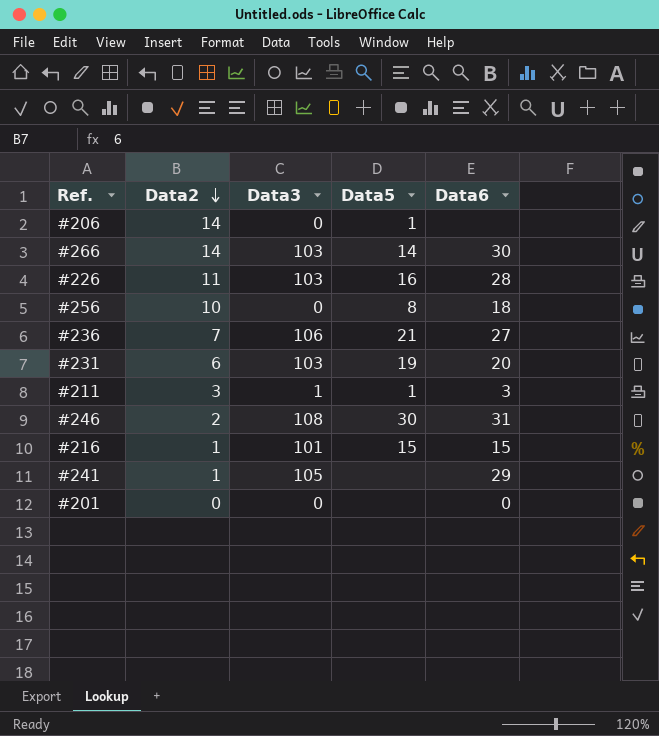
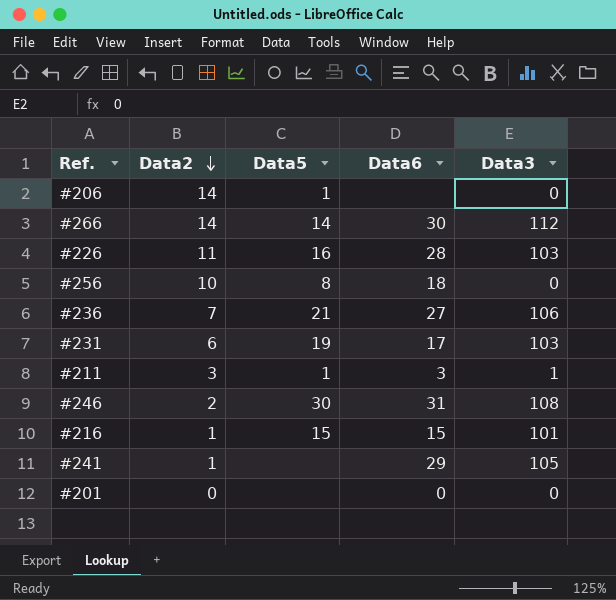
column Data3 | position: 3 -> 5
#266 | Data3: 103 -> 112
#231 | Data6: 20 -> 17

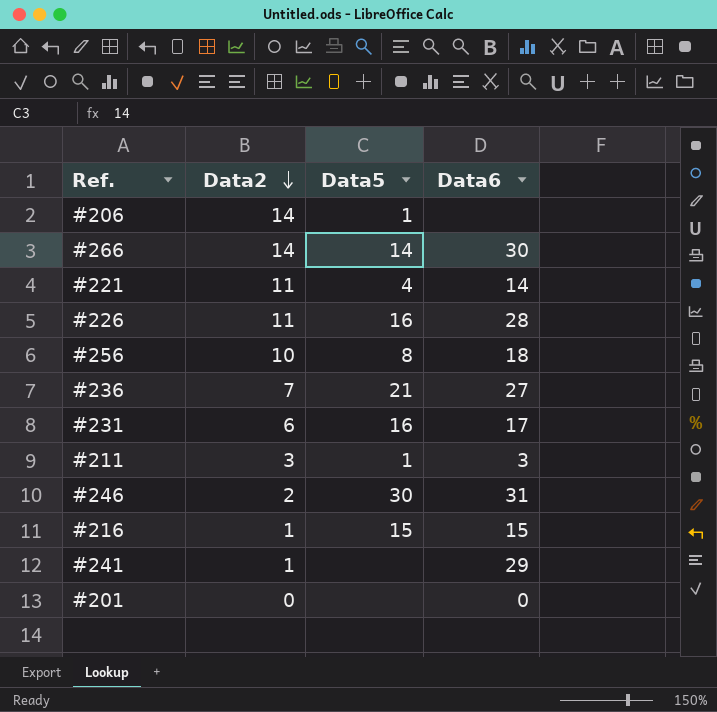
column Data3 | position: 5 -> none
row #221: none -> 11 | 4 | 14
#231 | Data5: 19 -> 16

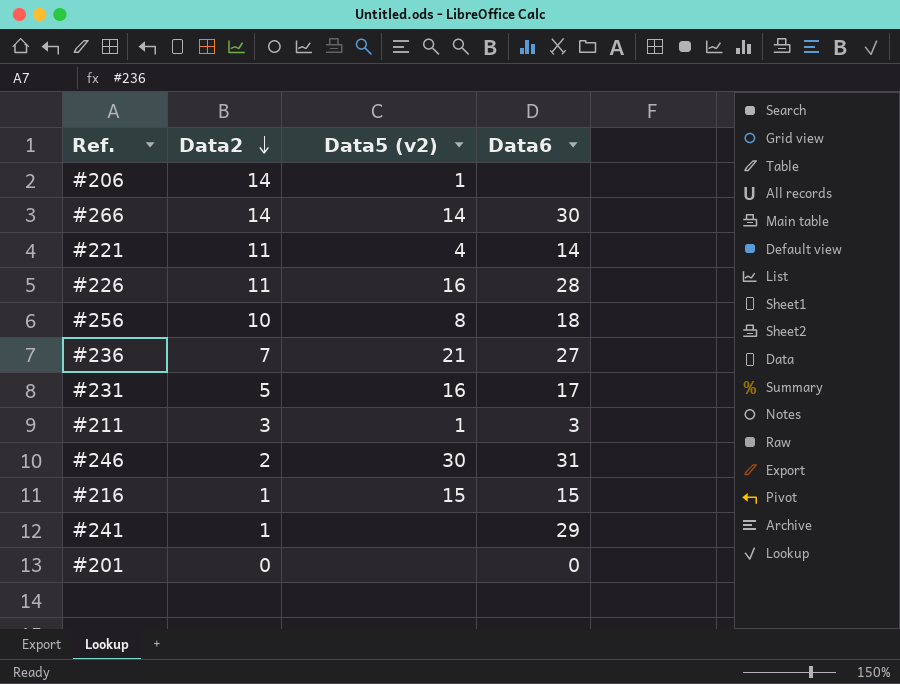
column name: Data5 -> Data5 (v2)
#231 | Data2: 6 -> 5

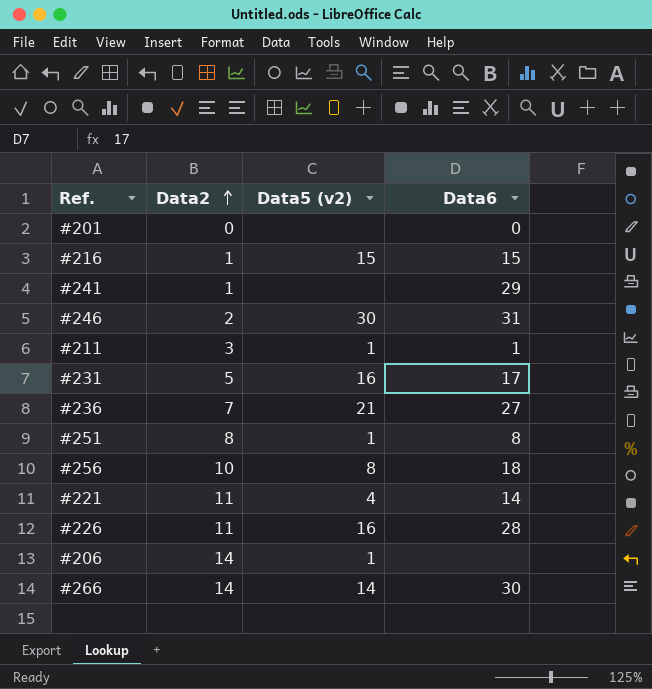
row order: Data2 descending -> Data2 ascending
#211 | Data6: 3 -> 1
row #251: none -> 8 | 1 | 8

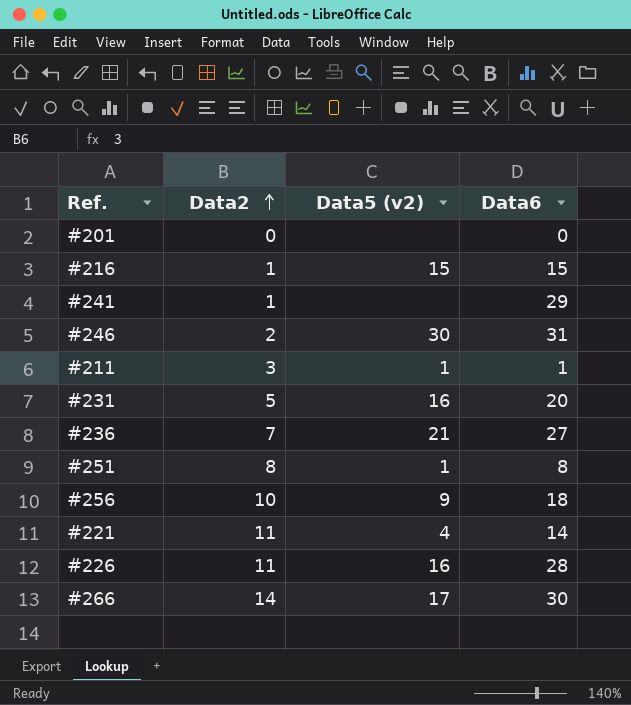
row #206: 14 | 1 | none -> none
#231 | Data6: 17 -> 20
#256 | Data5 (v2): 8 -> 9
#266 | Data5 (v2): 14 -> 17

